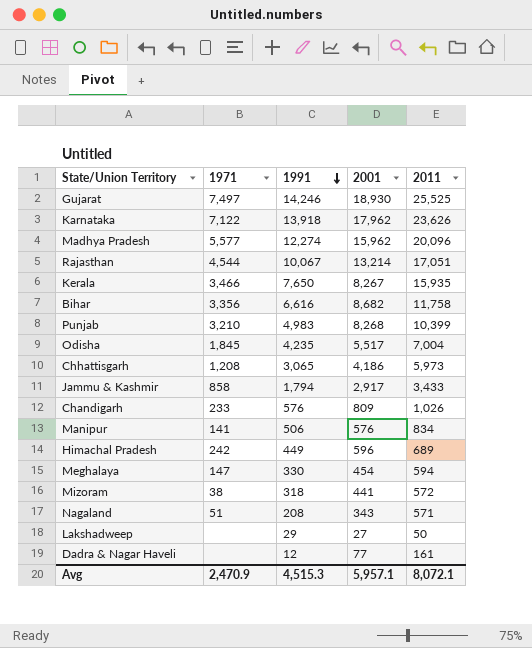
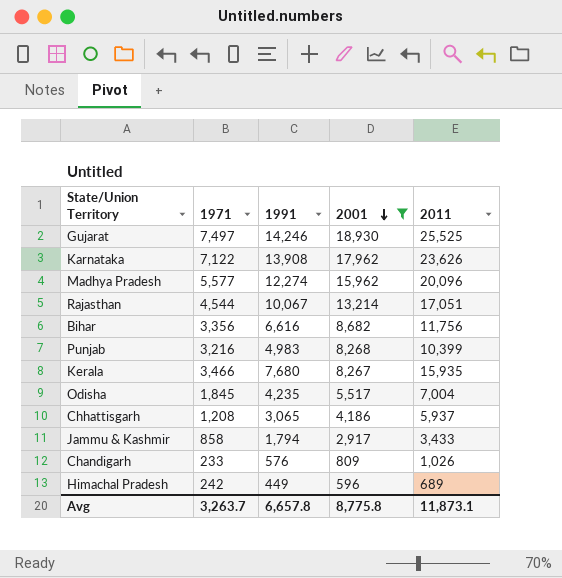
filter: none -> 2001 >= 596
row order: 1991 descending -> 2001 descending
Karnataka | 1991: 13,918 -> 13,908
Bihar | 2011: 11,758 -> 11,756
Punjab | 1971: 3,210 -> 3,216
Kerala | 1991: 7,650 -> 7,680
Chhattisgarh | 2011: 5,973 -> 5,937
Avg | 1971: 2,470.9 -> 3,263.7
Avg | 1991: 4,515.3 -> 6,657.8
Avg | 2001: 5,957.1 -> 8,775.8
Avg | 2011: 8,072.1 -> 11,873.1

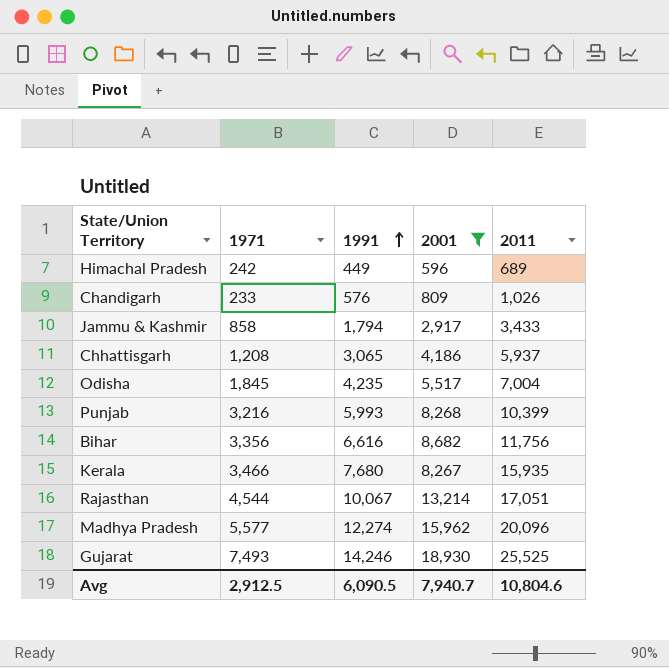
row order: 2001 descending -> 1991 ascending
row Karnataka: 7,122 | 13,908 | 17,962 | 23,626 -> none
Punjab | 1991: 4,983 -> 5,993
Gujarat | 1971: 7,497 -> 7,493
Avg | 1971: 3,263.7 -> 2,912.5
Avg | 1991: 6,657.8 -> 6,090.5
Avg | 2001: 8,775.8 -> 7,940.7
Avg | 2011: 11,873.1 -> 10,804.6

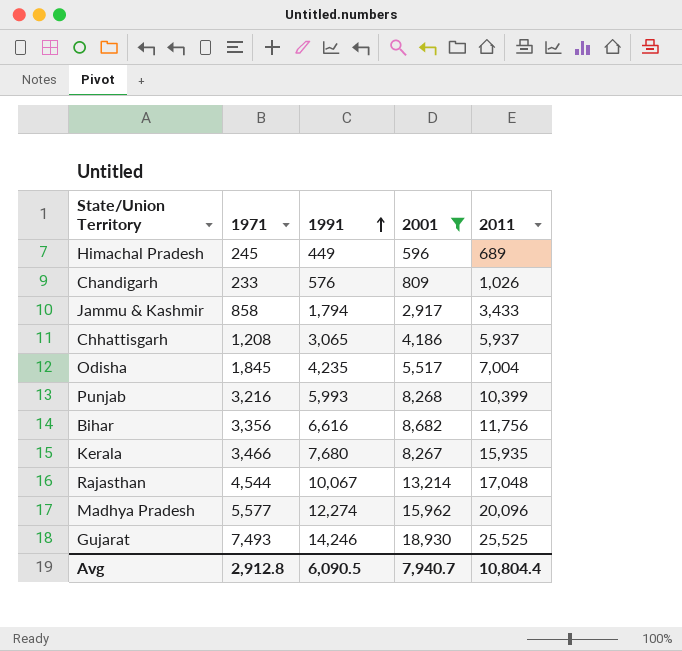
Himachal Pradesh | 1971: 242 -> 245
Rajasthan | 2011: 17,051 -> 17,048
Avg | 1971: 2,912.5 -> 2,912.8
Avg | 2011: 10,804.6 -> 10,804.4

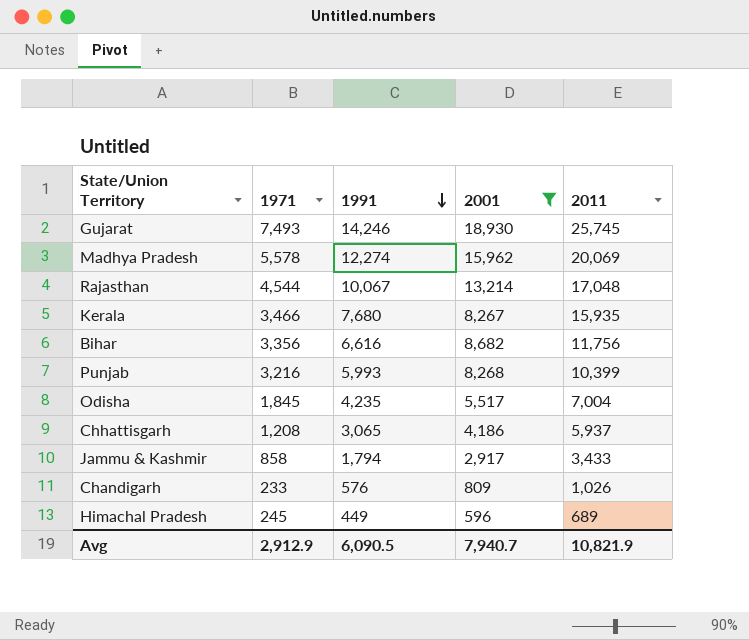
row order: 1991 ascending -> 1991 descending
Gujarat | 2011: 25,525 -> 25,745
Madhya Pradesh | 1971: 5,577 -> 5,578
Madhya Pradesh | 2011: 20,096 -> 20,069
Avg | 1971: 2,912.8 -> 2,912.9
Avg | 2011: 10,804.4 -> 10,821.9

